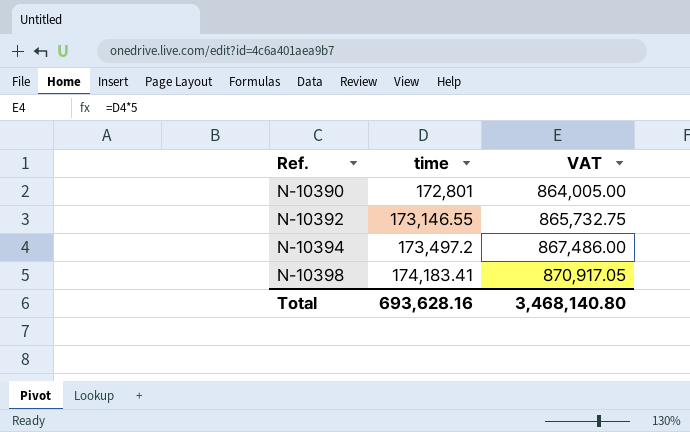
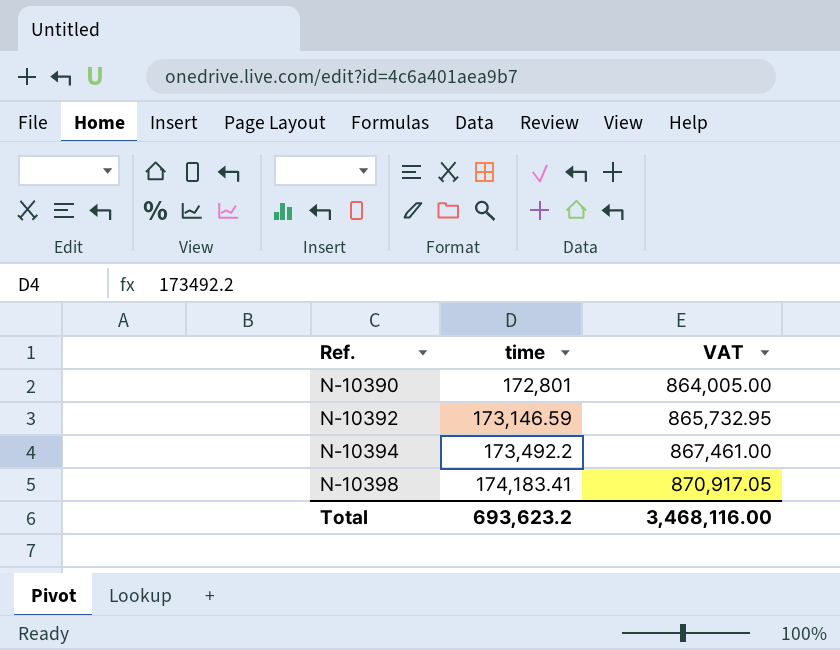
N-10392 | time: 173,146.55 -> 173,146.59
N-10392 | VAT: 865,732.75 -> 865,732.95
N-10394 | time: 173,497.2 -> 173,492.2
N-10394 | VAT: 867,486.00 -> 867,461.00
Total | time: 693,628.16 -> 693,623.2
Total | VAT: 3,468,140.80 -> 3,468,116.00

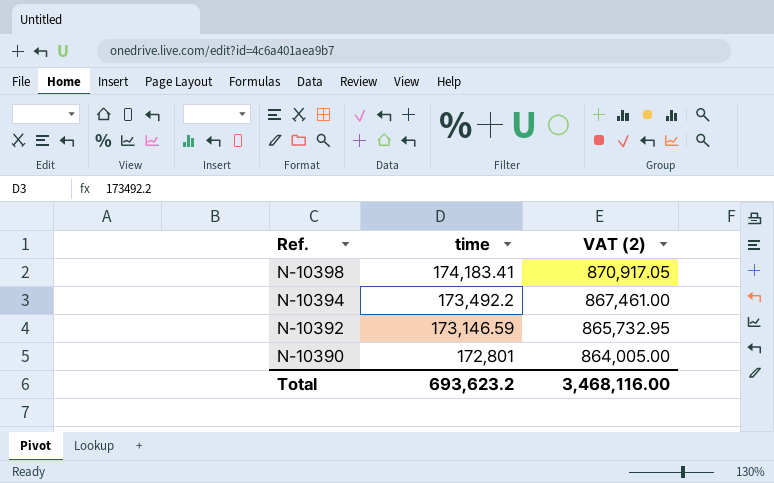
row order: Ref. ascending -> Ref. descending
column name: VAT -> VAT (2)

